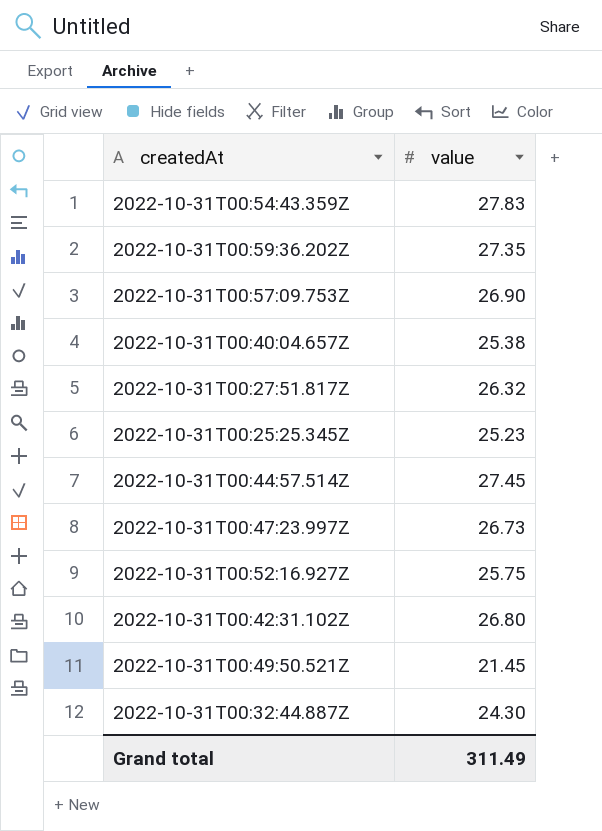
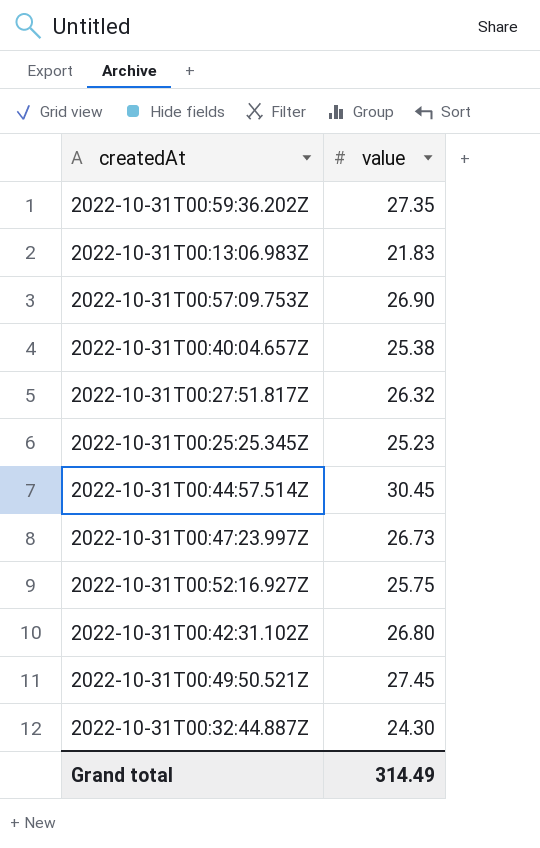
row 2022-10-31T00:54:43.359Z: 27.83 -> none
row 2022-10-31T00:13:06.983Z: none -> 21.83
2022-10-31T00:44:57.514Z | value: 27.45 -> 30.45
2022-10-31T00:49:50.521Z | value: 21.45 -> 27.45
Grand total | value: 311.49 -> 314.49

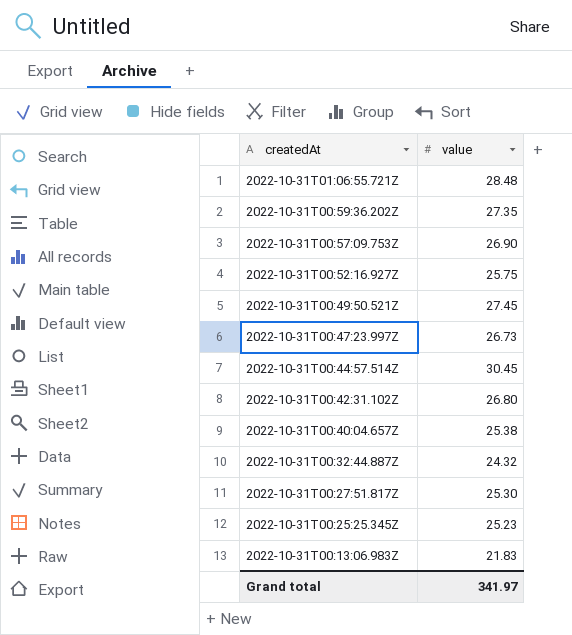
row order: none -> createdAt descending
row 2022-10-31T01:06:55.721Z: none -> 28.48
2022-10-31T00:32:44.887Z | value: 24.30 -> 24.32
2022-10-31T00:27:51.817Z | value: 26.32 -> 25.30
Grand total | value: 314.49 -> 341.97

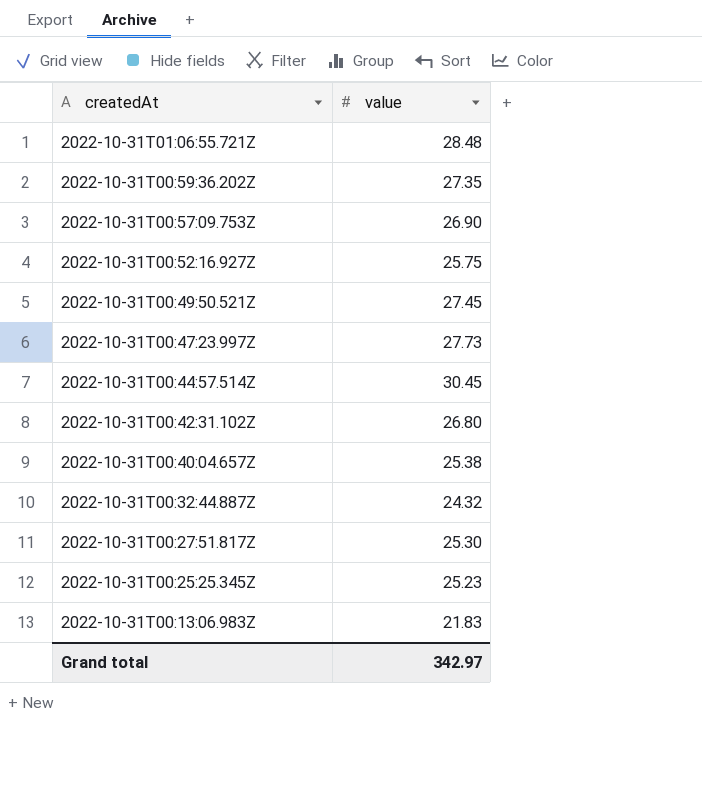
2022-10-31T00:47:23.997Z | value: 26.73 -> 27.73
Grand total | value: 341.97 -> 342.97

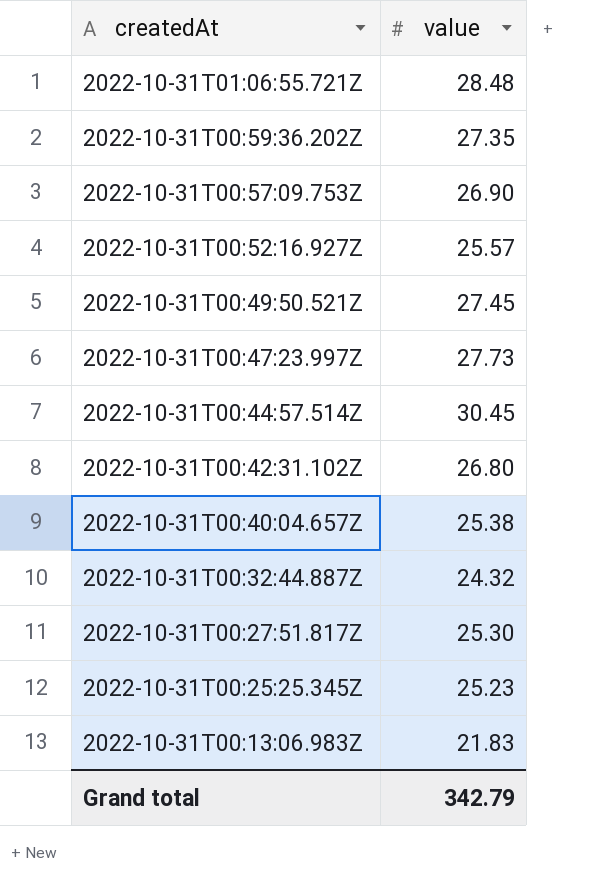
2022-10-31T00:52:16.927Z | value: 25.75 -> 25.57
Grand total | value: 342.97 -> 342.79

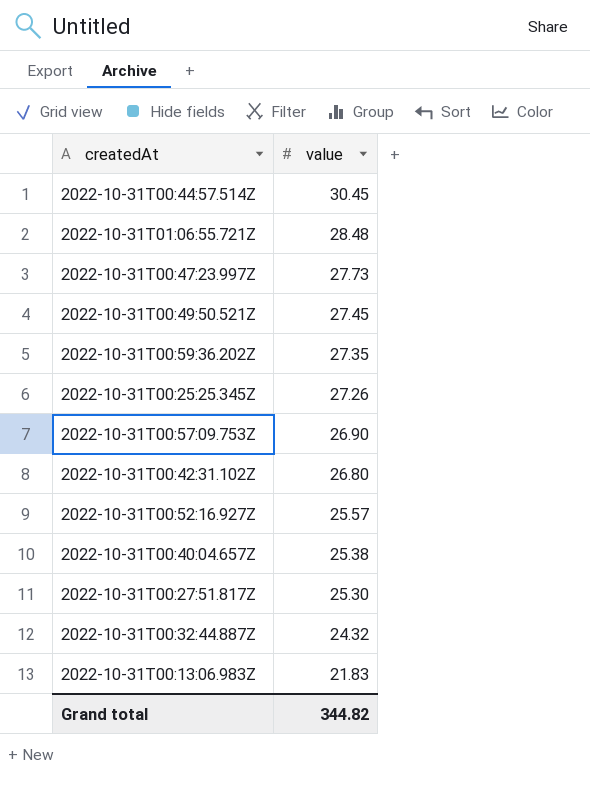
row order: createdAt descending -> value descending
2022-10-31T00:25:25.345Z | value: 25.23 -> 27.26
Grand total | value: 342.79 -> 344.82

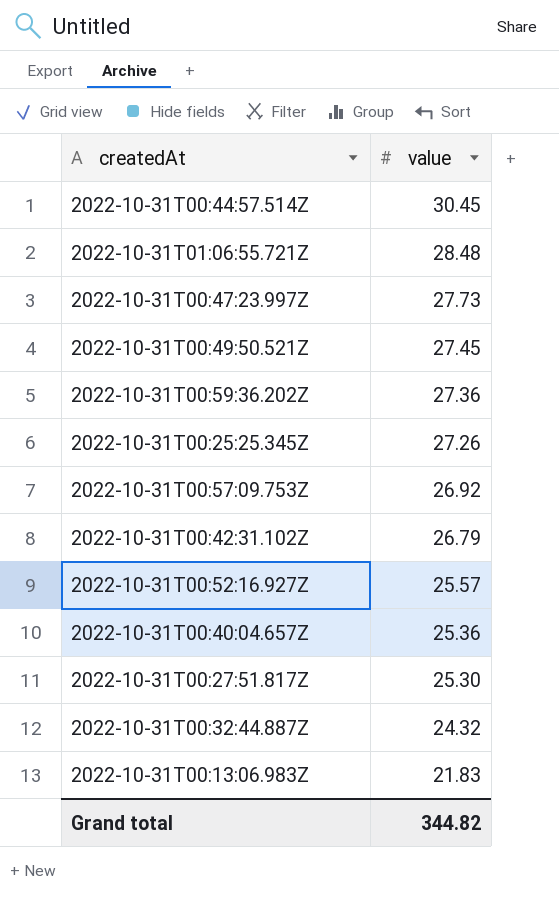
2022-10-31T00:59:36.202Z | value: 27.35 -> 27.36
2022-10-31T00:57:09.753Z | value: 26.90 -> 26.92
2022-10-31T00:42:31.102Z | value: 26.80 -> 26.79
2022-10-31T00:40:04.657Z | value: 25.38 -> 25.36

